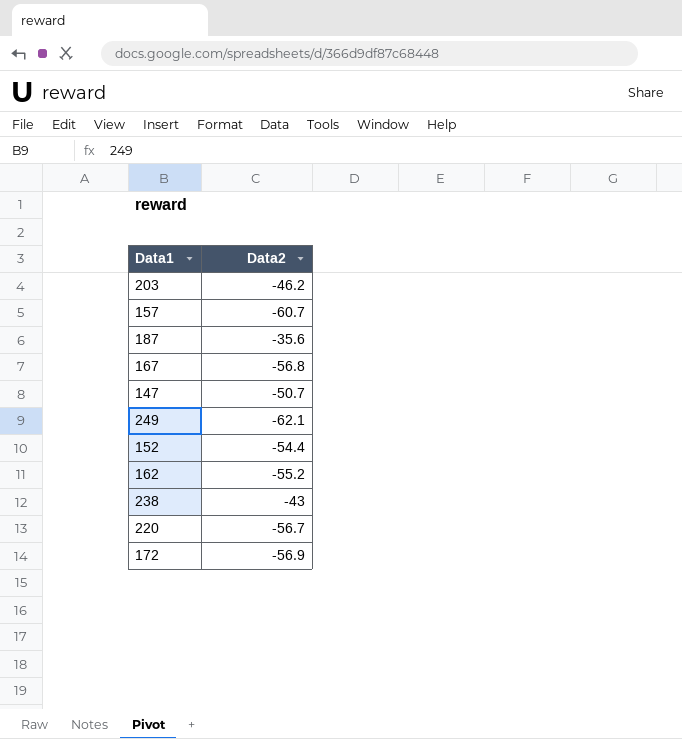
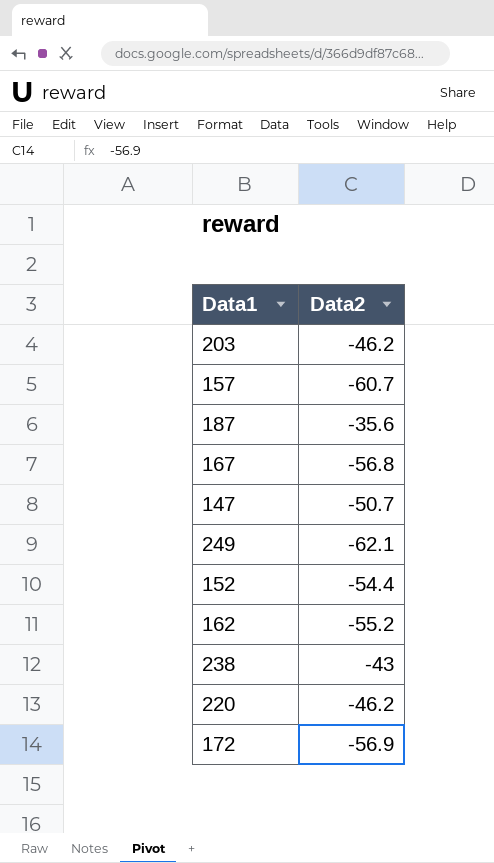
220 | Data2: -56.7 -> -46.2

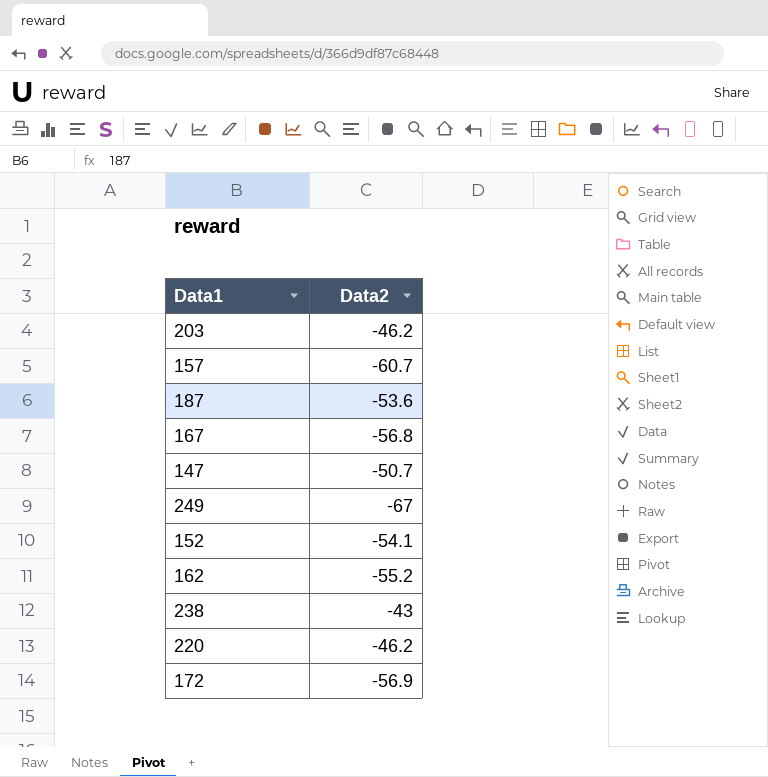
187 | Data2: -35.6 -> -53.6
249 | Data2: -62.1 -> -67
152 | Data2: -54.4 -> -54.1

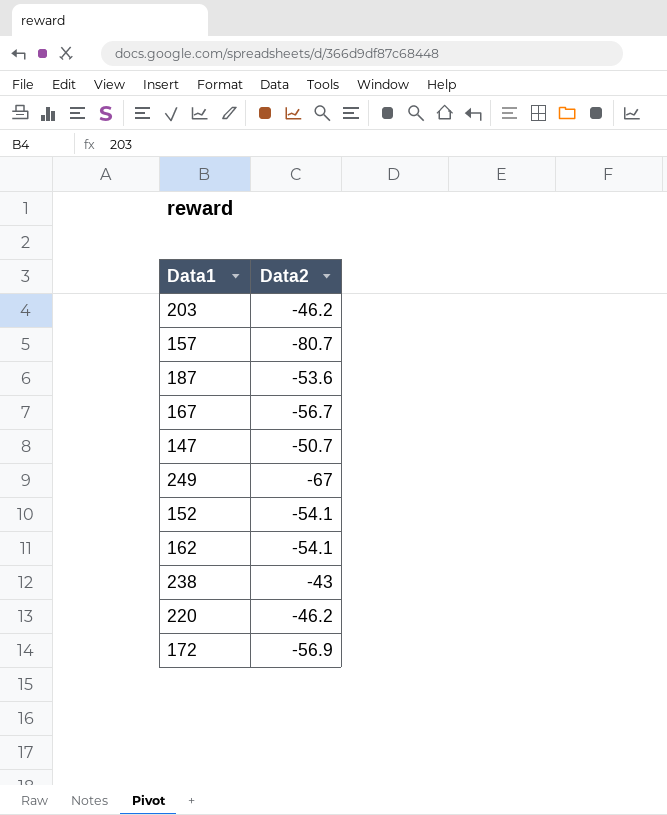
157 | Data2: -60.7 -> -80.7
167 | Data2: -56.8 -> -56.7
162 | Data2: -55.2 -> -54.1

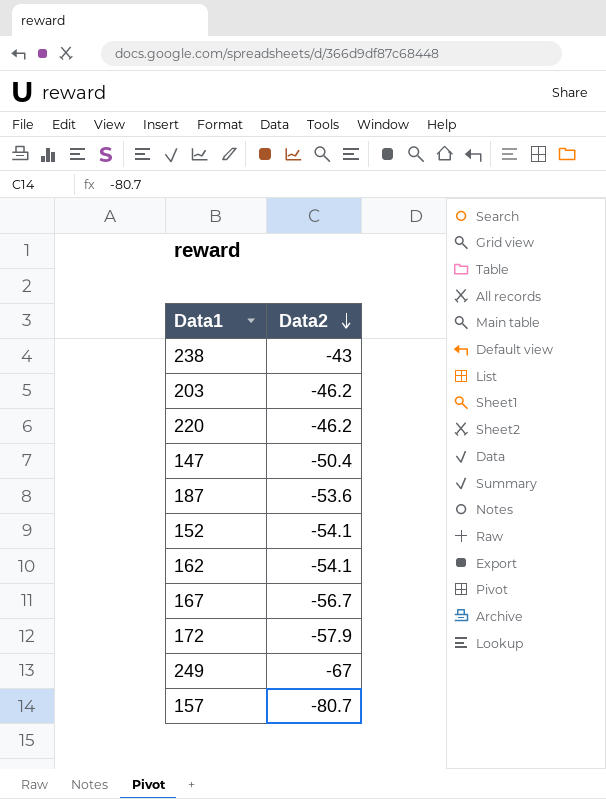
row order: none -> Data2 descending
147 | Data2: -50.7 -> -50.4
172 | Data2: -56.9 -> -57.9

